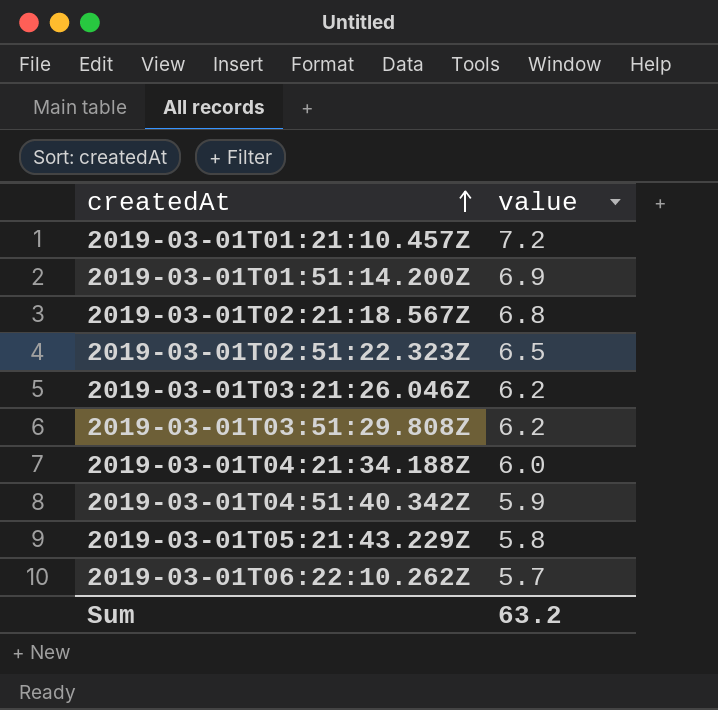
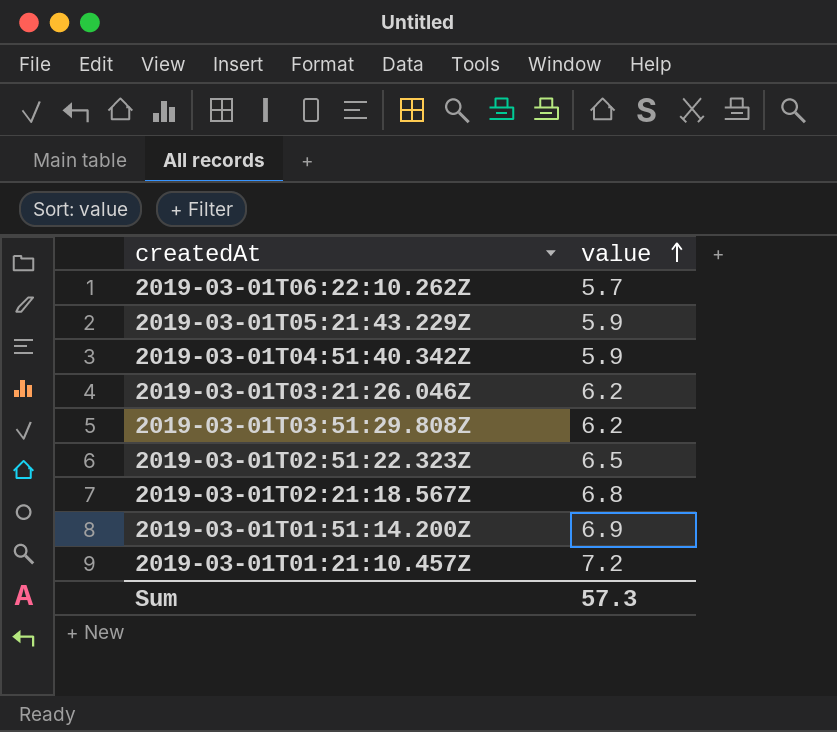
row order: createdAt ascending -> value ascending
row 2019-03-01T04:21:34.188Z: 6.0 -> none
2019-03-01T05:21:43.229Z | value: 5.8 -> 5.9
Sum | value: 63.2 -> 57.3

